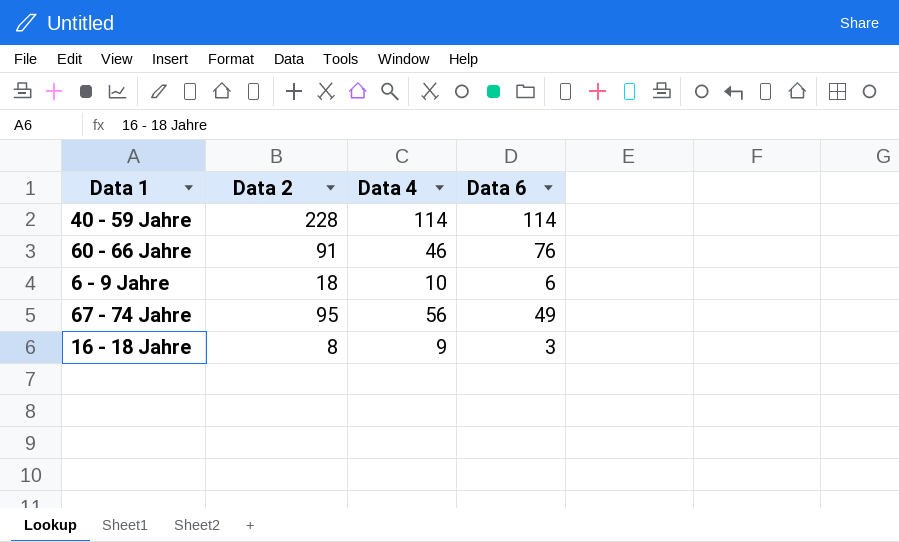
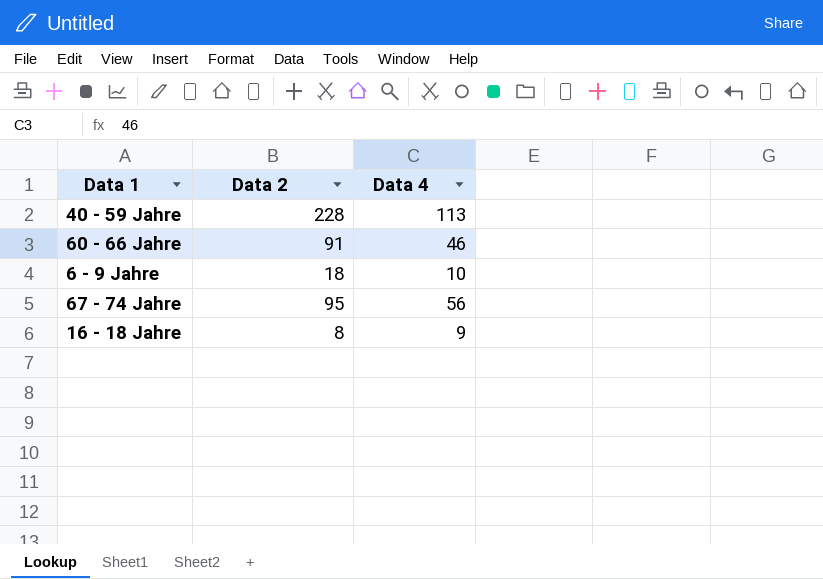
column Data 6 | position: 4 -> none
40 - 59 Jahre | Data 4: 114 -> 113

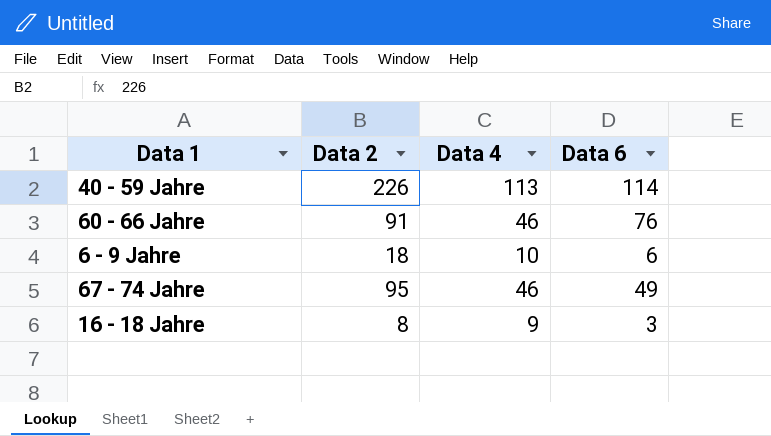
column Data 6 | position: none -> 4
40 - 59 Jahre | Data 2: 228 -> 226
67 - 74 Jahre | Data 4: 56 -> 46

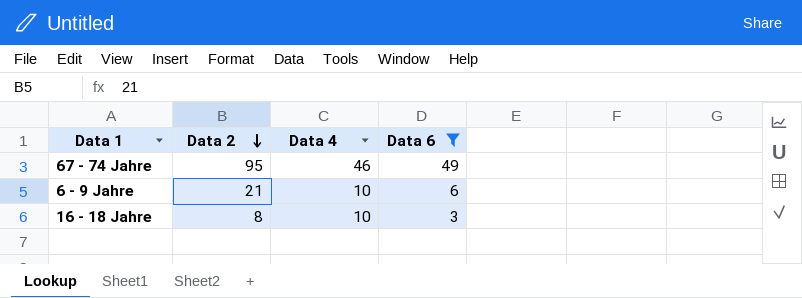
filter: none -> Data 6 <= 49
row order: none -> Data 2 descending
6 - 9 Jahre | Data 2: 18 -> 21
16 - 18 Jahre | Data 4: 9 -> 10

